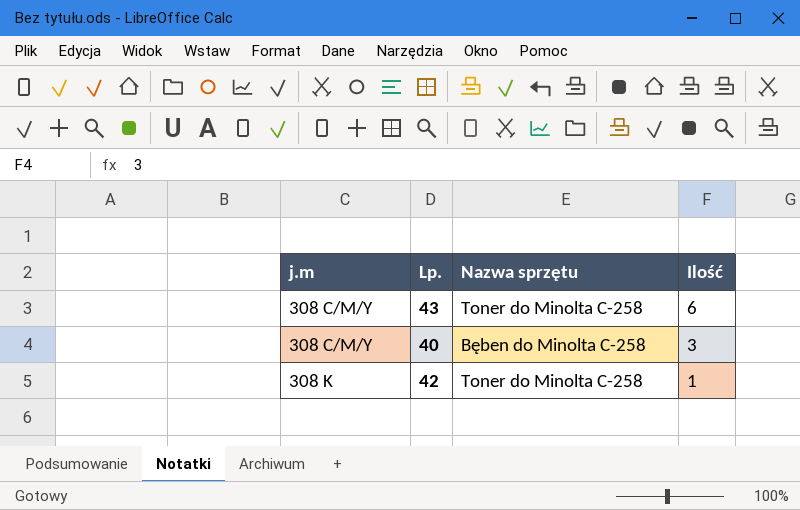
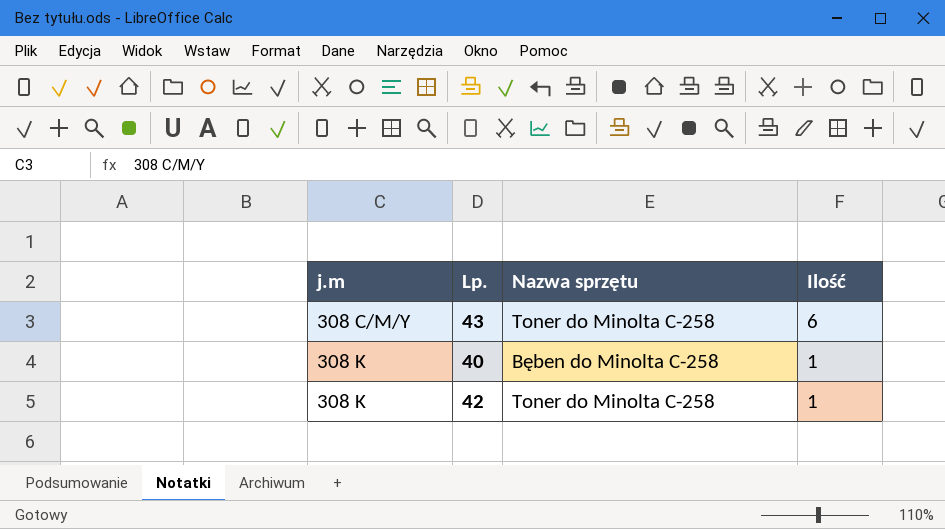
40 | j.m: 308 C/M/Y -> 308 K
40 | Ilość: 3 -> 1

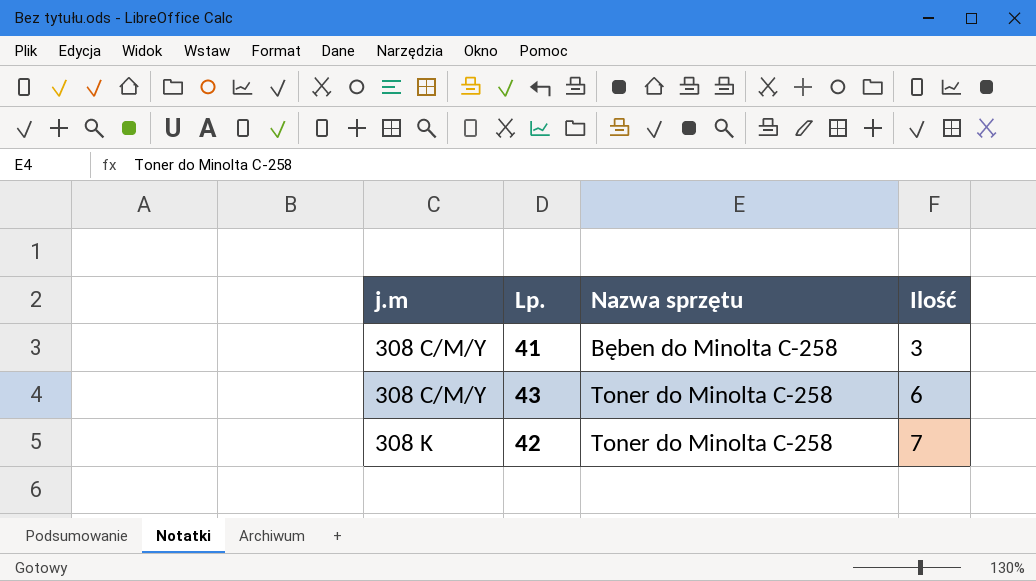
row 40: 308 K | Bęben do Minolta C-258 | 1 -> none
row 41: none -> 308 C/M/Y | Bęben do Minolta C-258 | 3
42 | Ilość: 1 -> 7

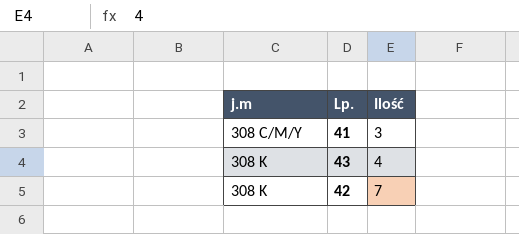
column Nazwa sprzętu | position: 3 -> none
43 | j.m: 308 C/M/Y -> 308 K
43 | Ilość: 6 -> 4

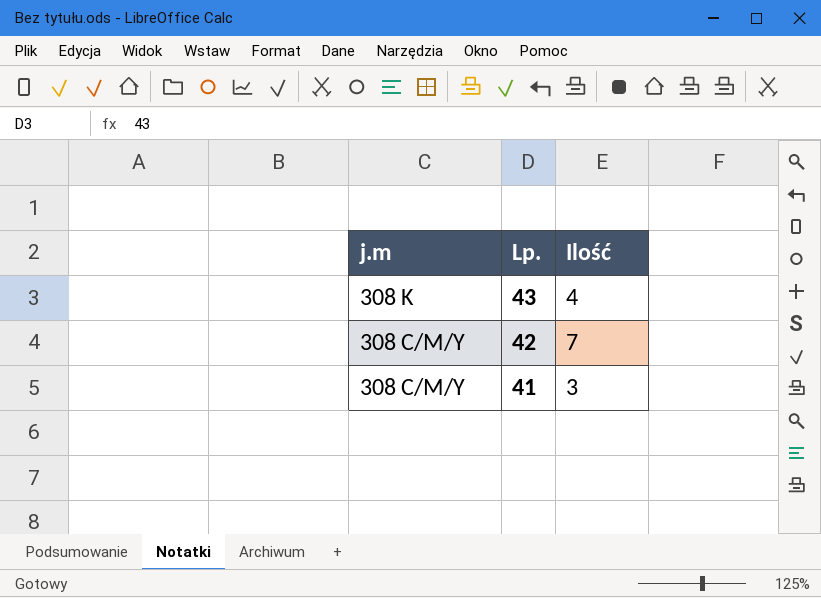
row order: j.m ascending -> j.m descending
42 | j.m: 308 K -> 308 C/M/Y

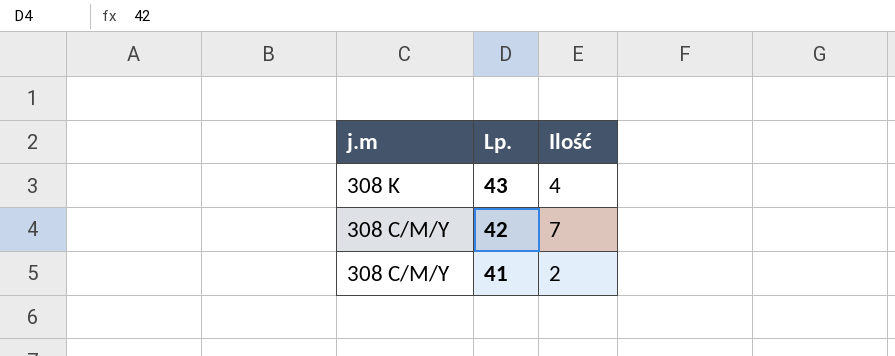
41 | Ilość: 3 -> 2

